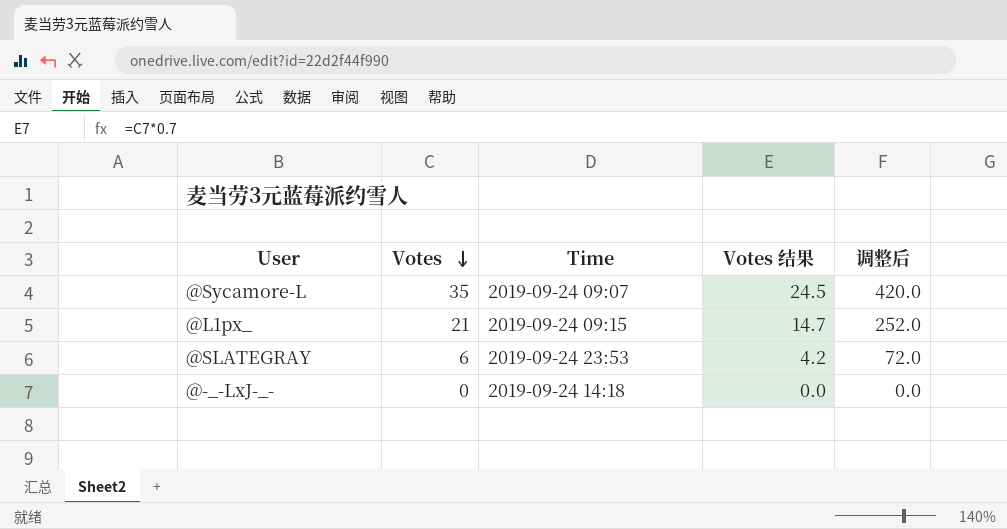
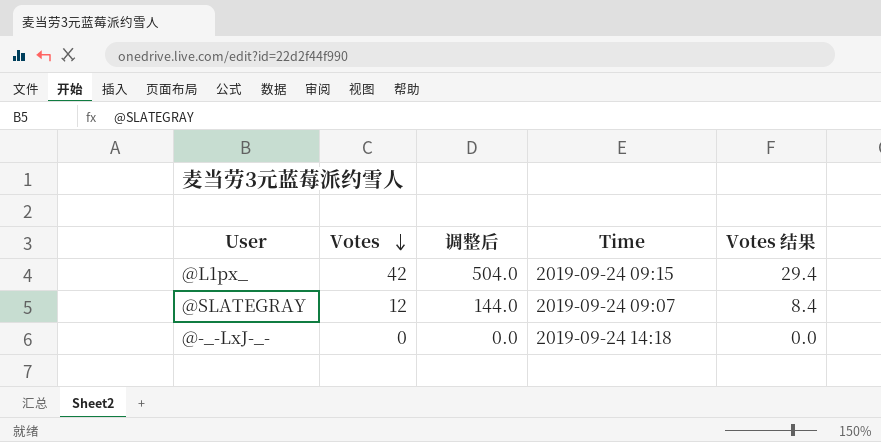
column 调整后 | position: 5 -> 3
row @Sycamore-L: 35 | 2019-09-24 09:07 | 24.5 | 420.0 -> none
@L1px_ | Votes: 21 -> 42
@L1px_ | 调整后: 252.0 -> 504.0
@L1px_ | Votes 结果: 14.7 -> 29.4
@SLATEGRAY | Votes: 6 -> 12
@SLATEGRAY | 调整后: 72.0 -> 144.0
@SLATEGRAY | Time: 2019-09-24 23:53 -> 2019-09-24 09:07
@SLATEGRAY | Votes 结果: 4.2 -> 8.4

